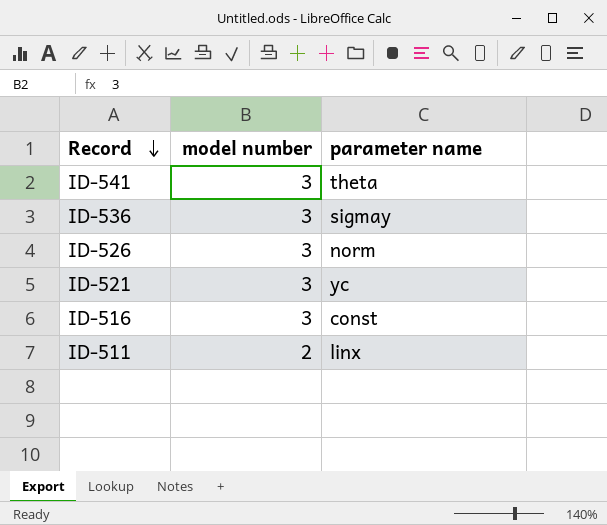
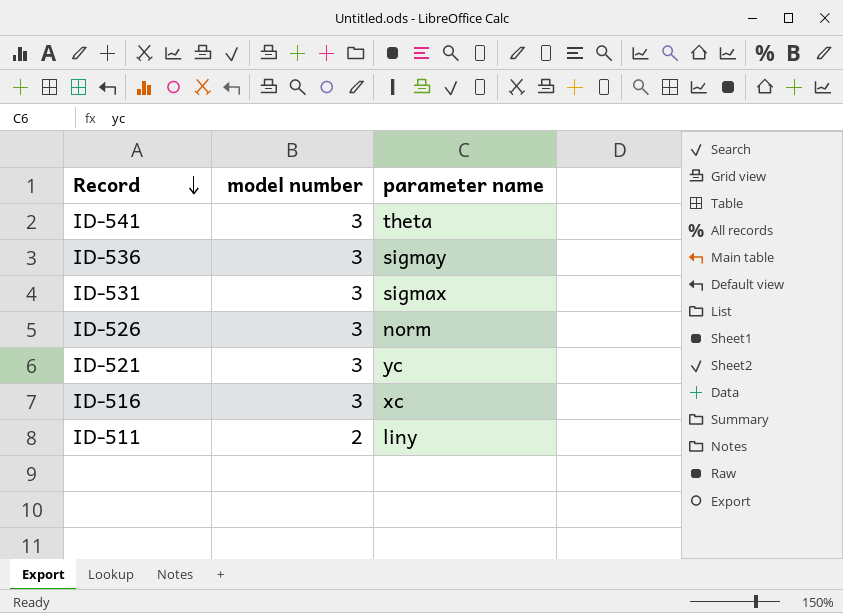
row ID-531: none -> 3 | sigmax
ID-516 | parameter name: const -> xc
ID-511 | parameter name: linx -> liny

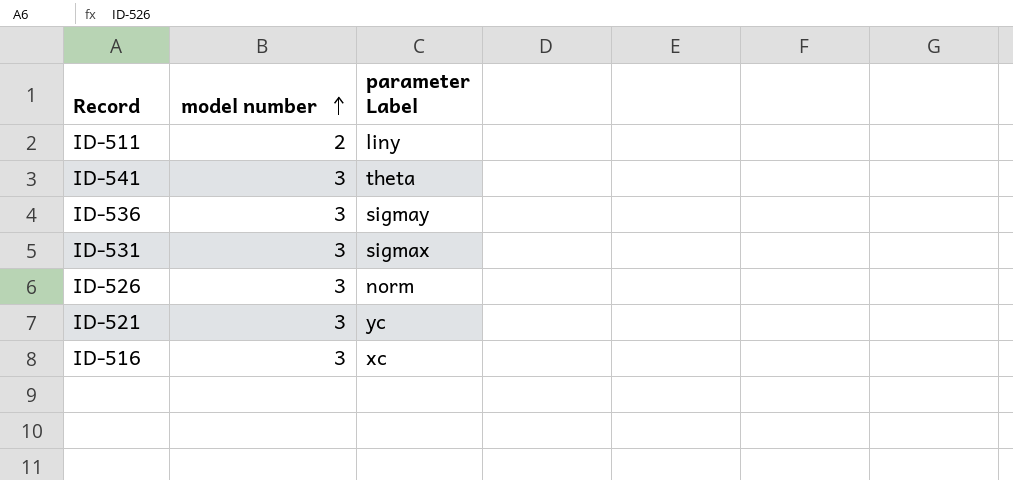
row order: Record descending -> model number ascending
column name: parameter name -> parameter Label

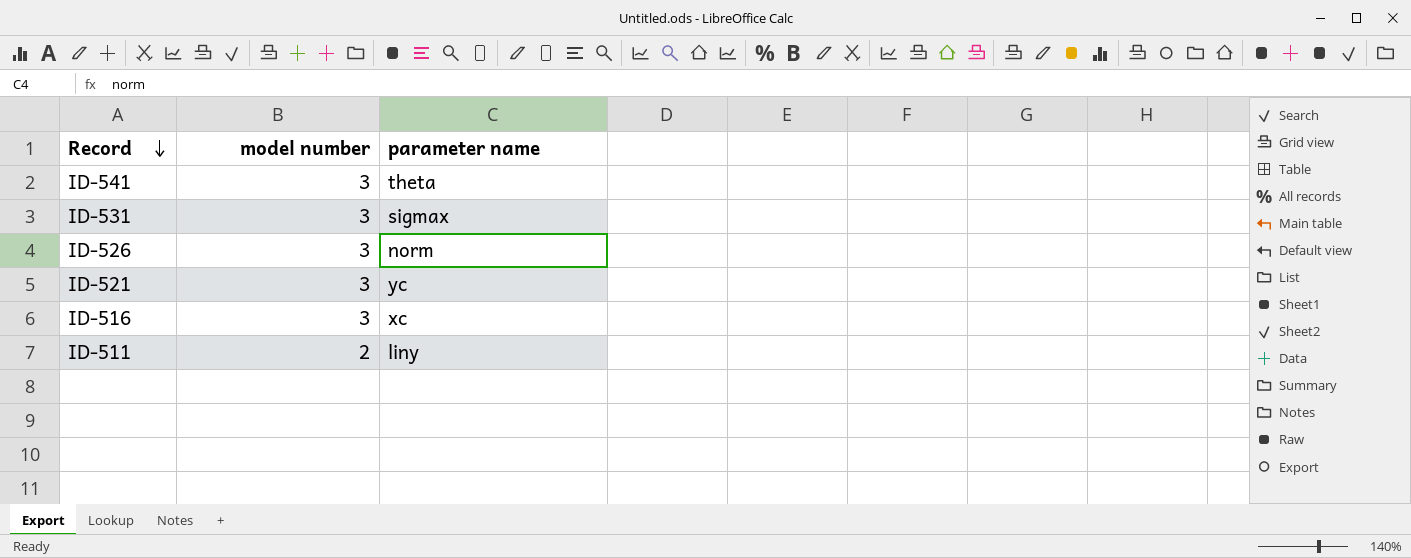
row order: model number ascending -> Record descending
column name: parameter Label -> parameter name
row ID-536: 3 | sigmay -> none

